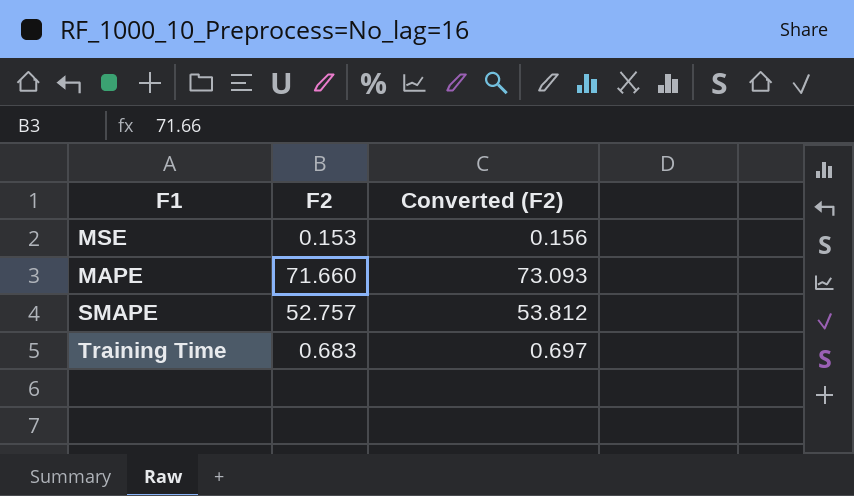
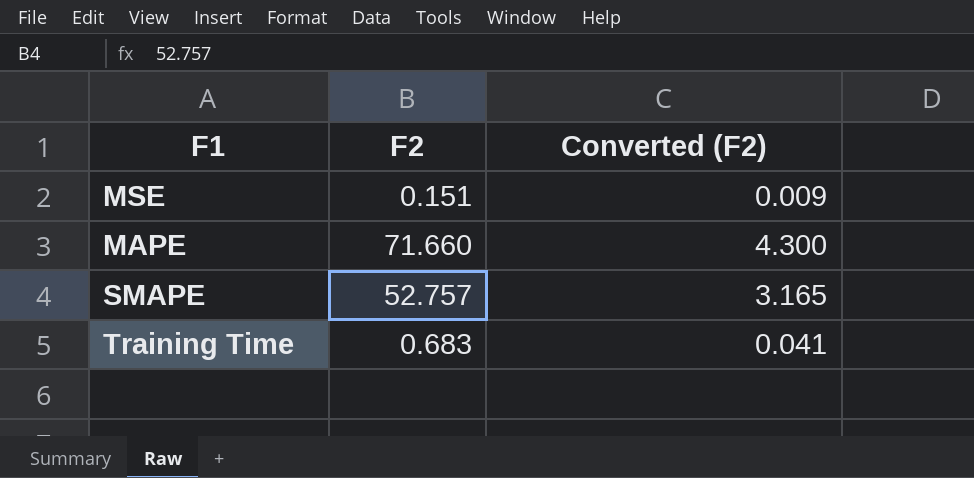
column Converted (F2) | formula: [F2] * 1.02 -> [F2] * 0.06
MSE | F2: 0.153 -> 0.151

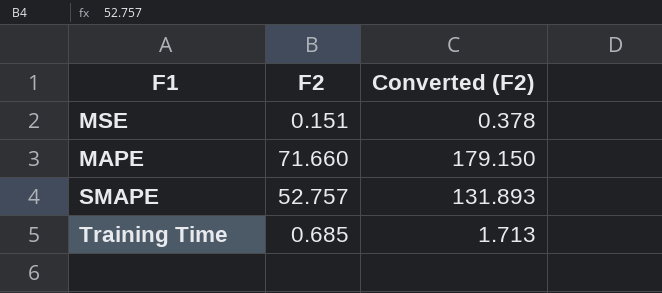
column Converted (F2) | formula: [F2] * 0.06 -> [F2] * 2.5
Training Time | F2: 0.683 -> 0.685

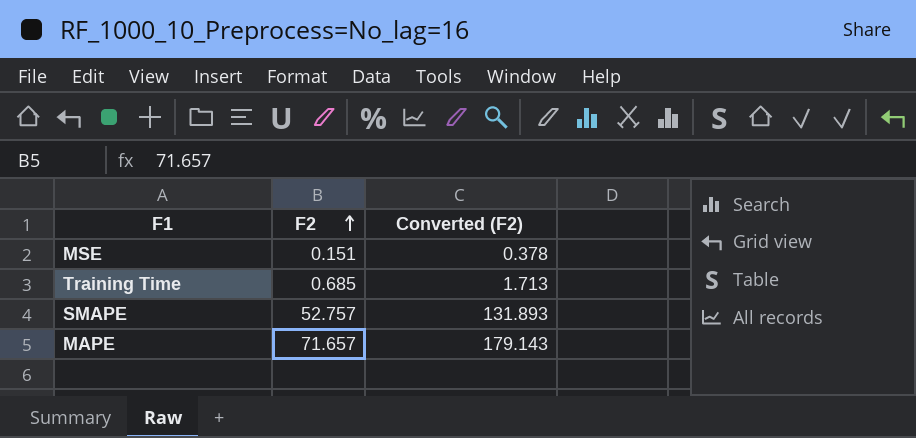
row order: none -> F2 ascending
MAPE | F2: 71.660 -> 71.657
MAPE | Converted (F2): 179.150 -> 179.143

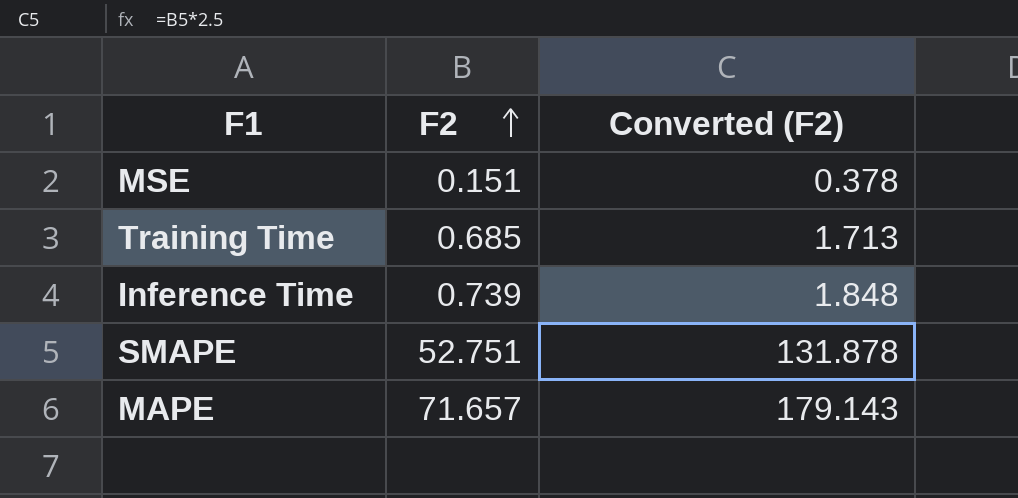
row Inference Time: none -> 0.739 | 1.848
SMAPE | F2: 52.757 -> 52.751
SMAPE | Converted (F2): 131.893 -> 131.878

